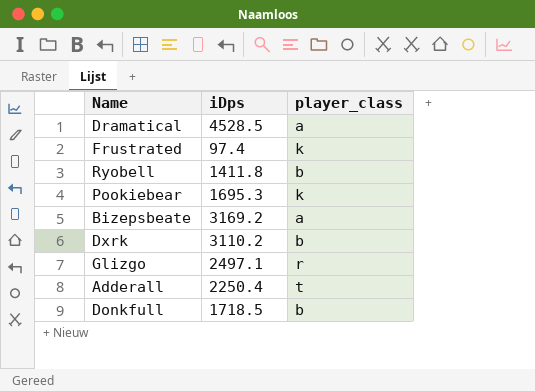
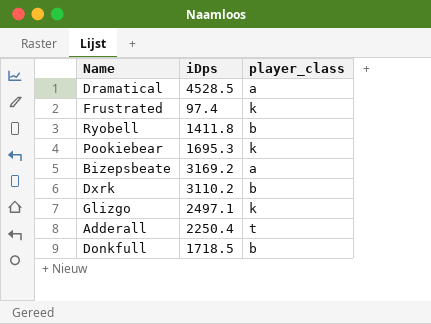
Glizgo | player_class: r -> k

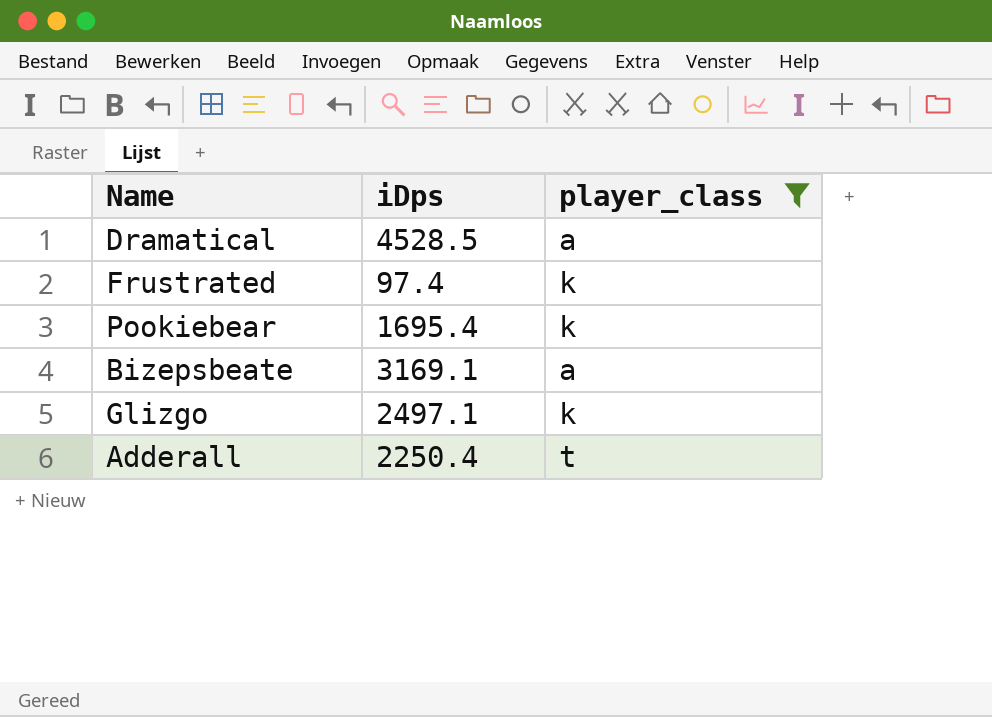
filter: none -> player_class != b
Pookiebear | iDps: 1695.3 -> 1695.4
Bizepsbeate | iDps: 3169.2 -> 3169.1

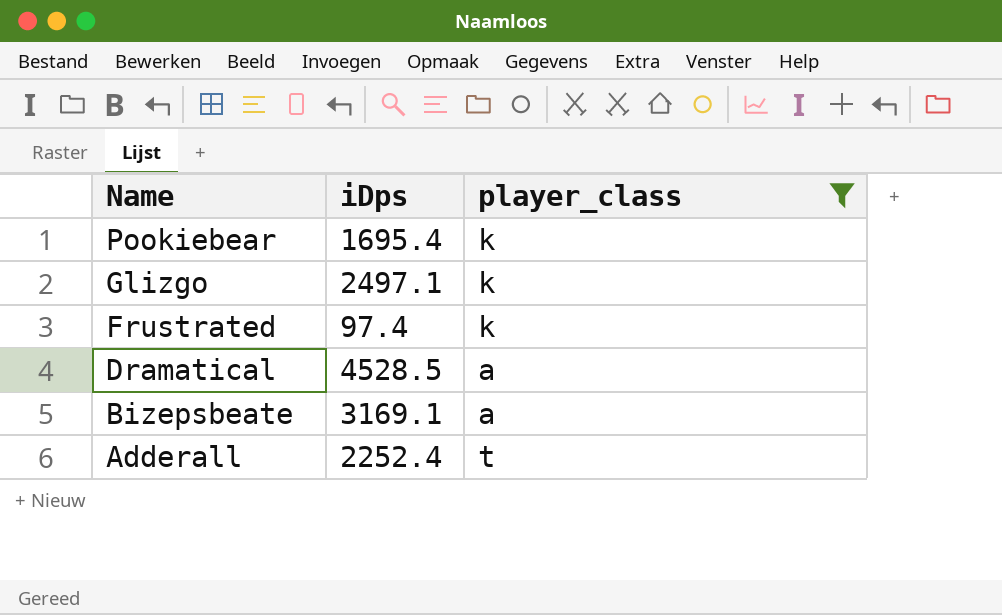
row order: none -> Name descending
Adderall | iDps: 2250.4 -> 2252.4

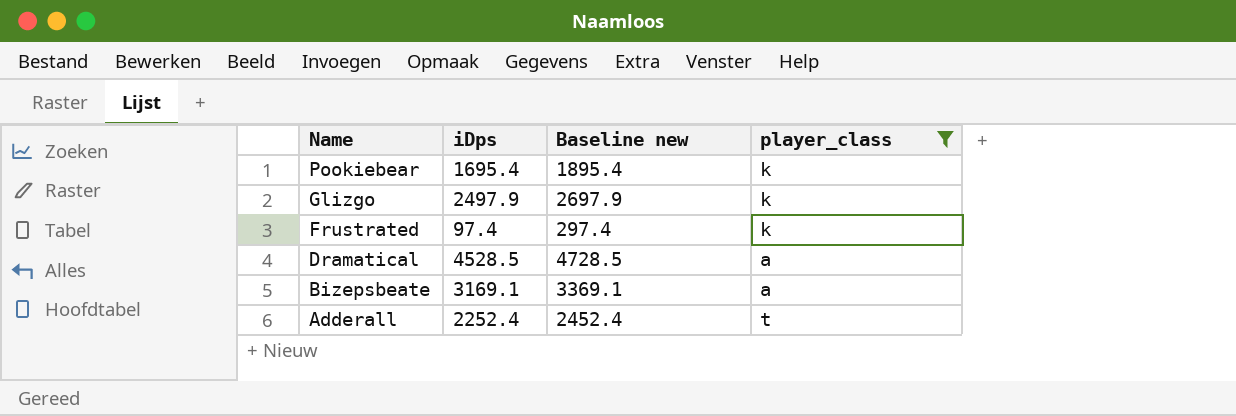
column Baseline new | formula: none -> [iDps] + 200
Glizgo | iDps: 2497.1 -> 2497.9

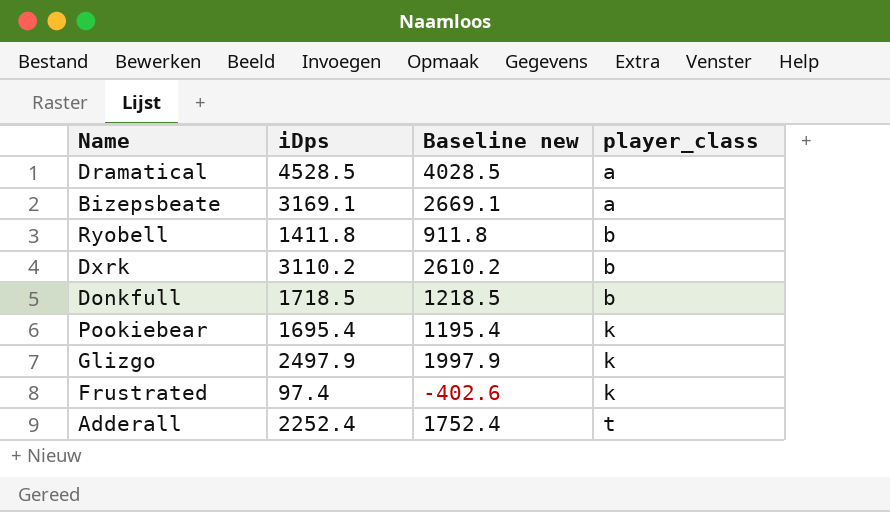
filter: player_class != b -> none
row order: Name descending -> player_class ascending
column Baseline new | formula: [iDps] + 200 -> [iDps] - 500

